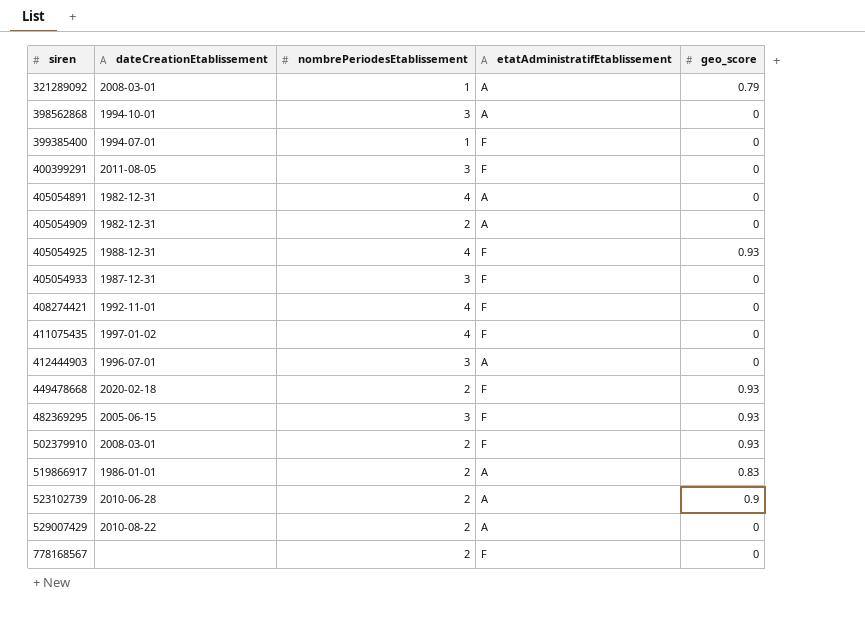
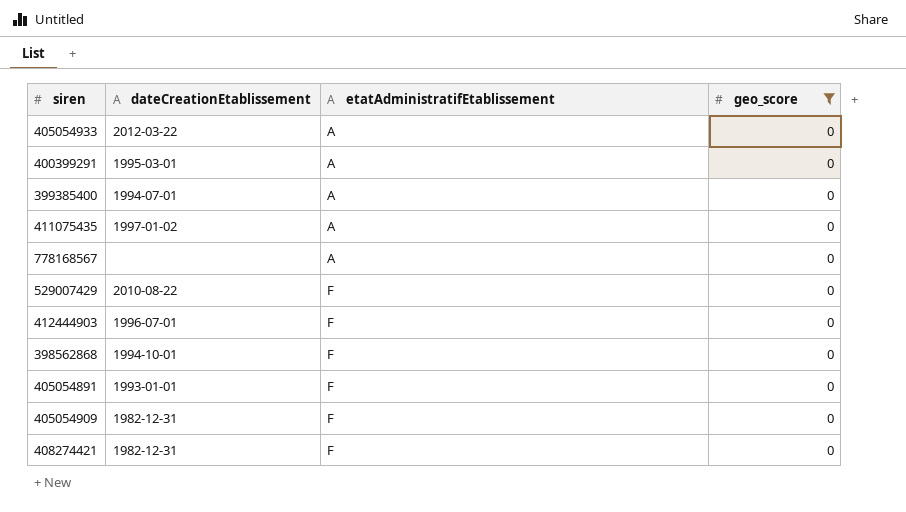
filter: none -> geo_score = 0
row order: siren ascending -> etatAdministratifEtablissement ascending
column nombrePeriodesEtablissement | position: 3 -> none
405054933 | dateCreationEtablissement: 1987-12-31 -> 2012-03-22
405054933 | etatAdministratifEtablissement: F -> A
400399291 | dateCreationEtablissement: 2011-08-05 -> 1995-03-01
400399291 | etatAdministratifEtablissement: F -> A
399385400 | etatAdministratifEtablissement: F -> A
411075435 | etatAdministratifEtablissement: F -> A
778168567 | etatAdministratifEtablissement: F -> A
529007429 | etatAdministratifEtablissement: A -> F
412444903 | etatAdministratifEtablissement: A -> F
398562868 | etatAdministratifEtablissement: A -> F
405054891 | dateCreationEtablissement: 1982-12-31 -> 1993-01-01
405054891 | etatAdministratifEtablissement: A -> F
405054909 | etatAdministratifEtablissement: A -> F
408274421 | dateCreationEtablissement: 1992-11-01 -> 1982-12-31

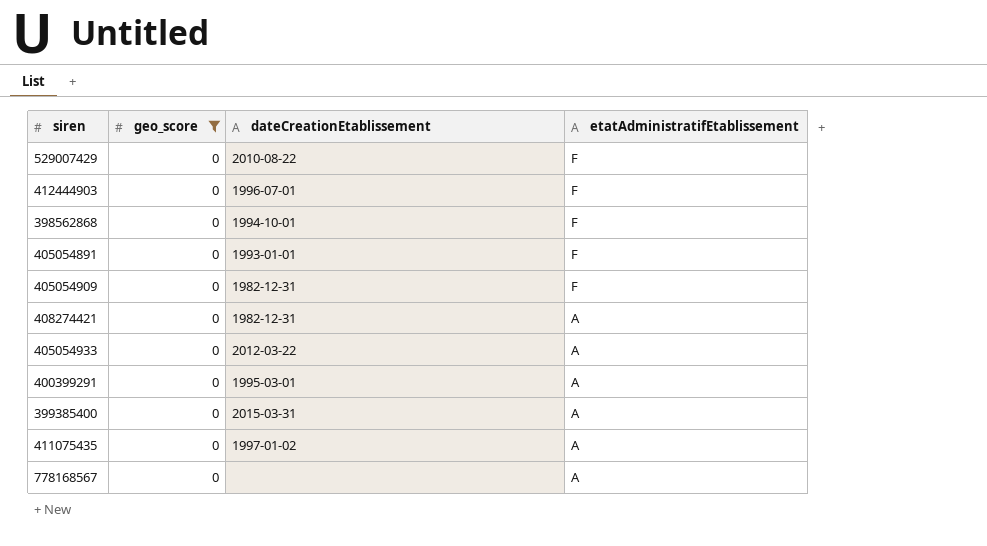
row order: etatAdministratifEtablissement ascending -> etatAdministratifEtablissement descending
column geo_score | position: 4 -> 2
408274421 | etatAdministratifEtablissement: F -> A
399385400 | dateCreationEtablissement: 1994-07-01 -> 2015-03-31

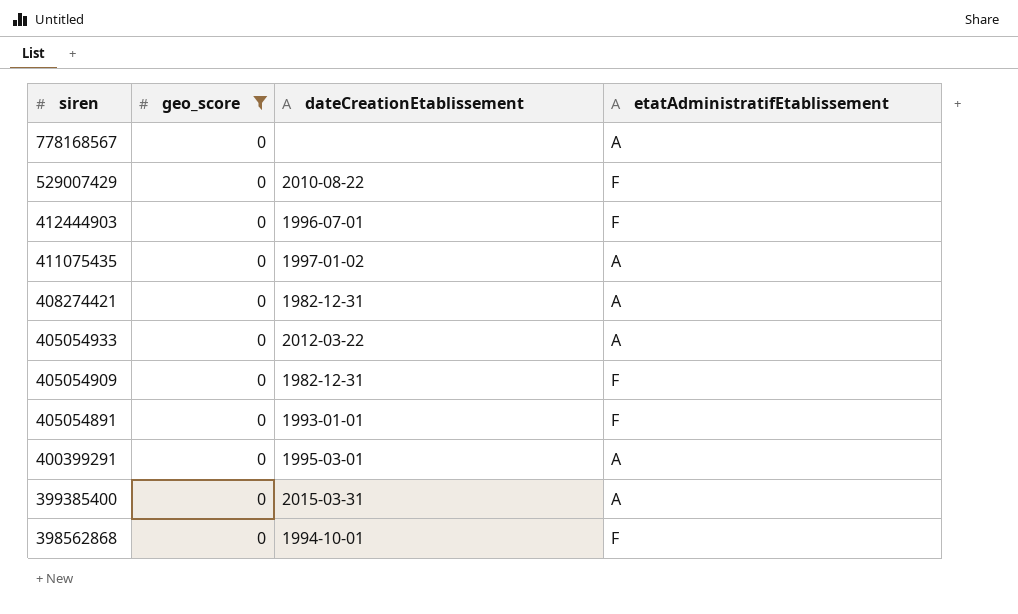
row order: etatAdministratifEtablissement descending -> siren descending

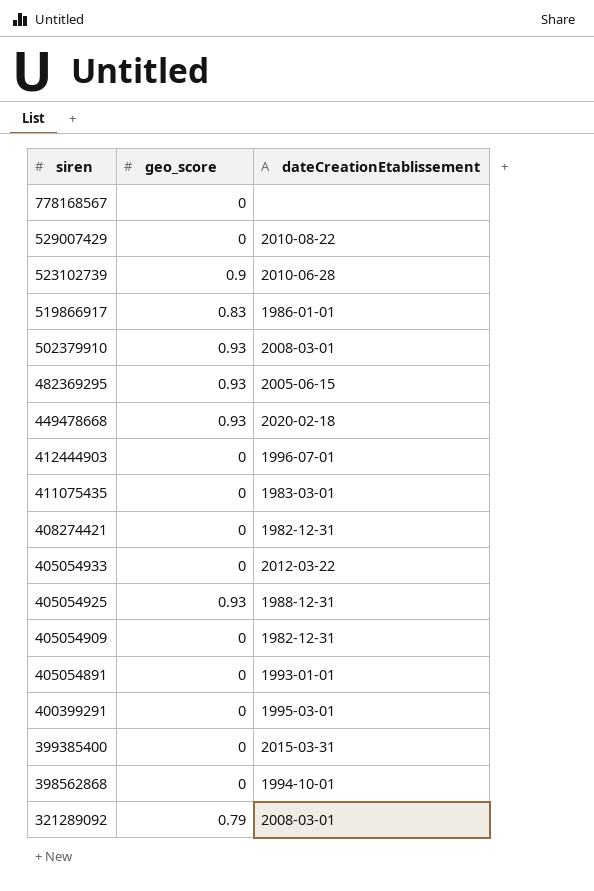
filter: geo_score = 0 -> none
column etatAdministratifEtablissement | position: 4 -> none
411075435 | dateCreationEtablissement: 1997-01-02 -> 1983-03-01

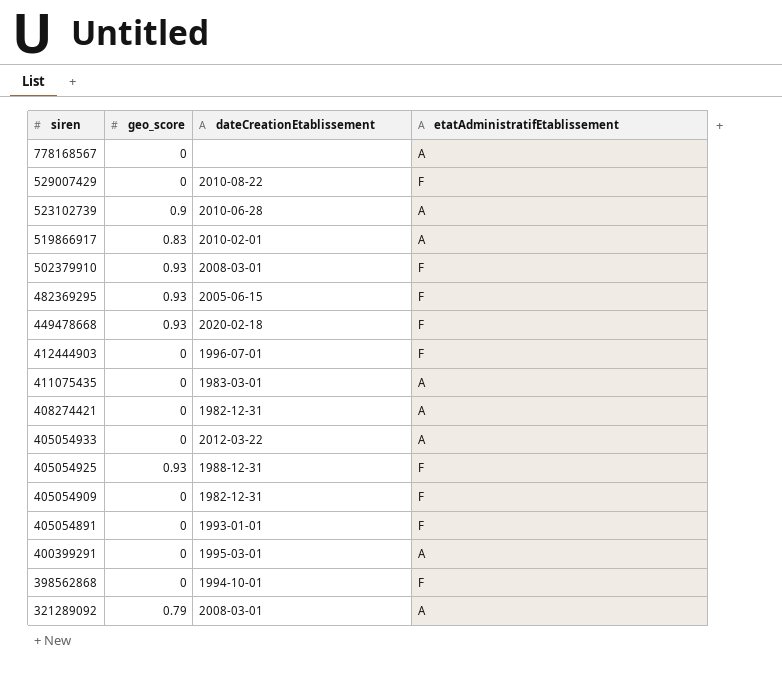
column etatAdministratifEtablissement | position: none -> 4
row 399385400: 0 | 2015-03-31 -> none
519866917 | dateCreationEtablissement: 1986-01-01 -> 2010-02-01

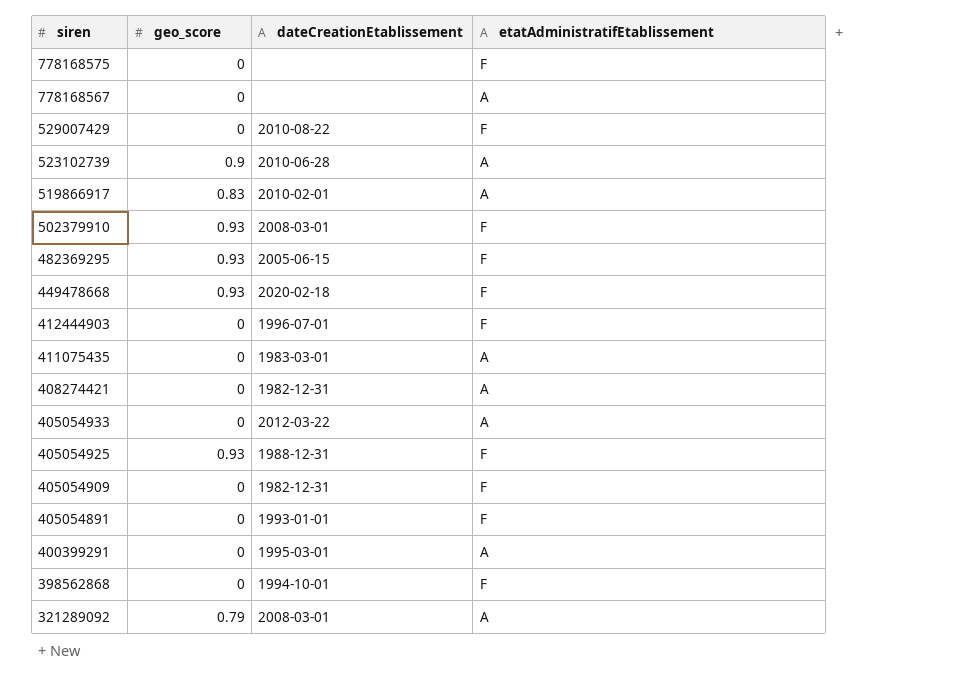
row 778168575: none -> 0 | none | F

